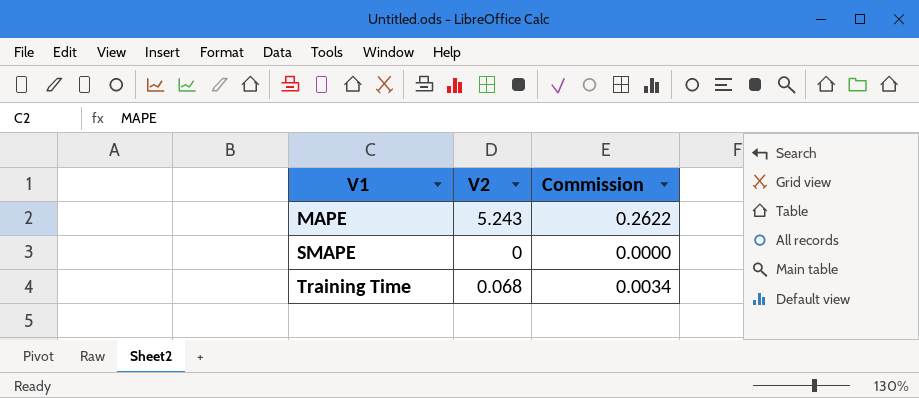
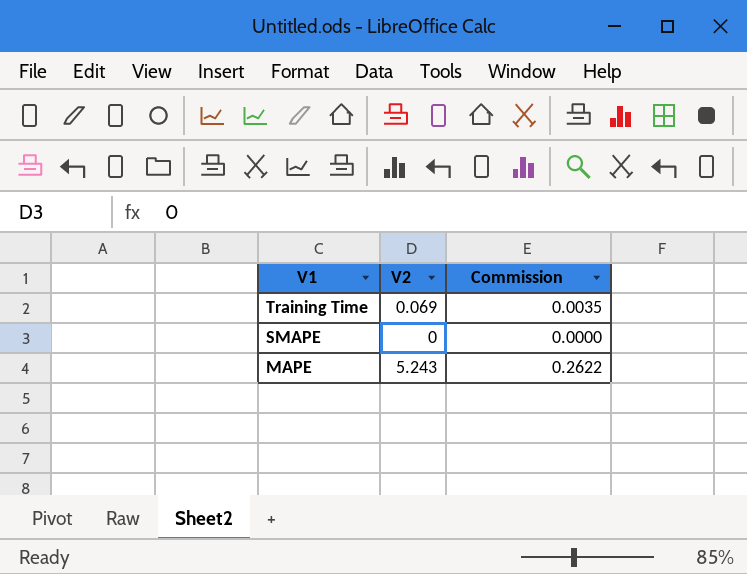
row order: V1 ascending -> V1 descending
Training Time | V2: 0.068 -> 0.069
Training Time | Commission: 0.0034 -> 0.0035

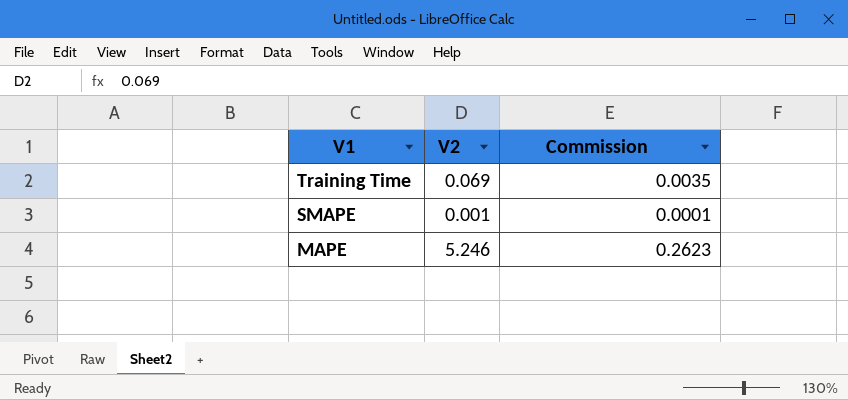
SMAPE | V2: 0 -> 0.001
SMAPE | Commission: 0.0000 -> 0.0001
MAPE | V2: 5.243 -> 5.246
MAPE | Commission: 0.2622 -> 0.2623

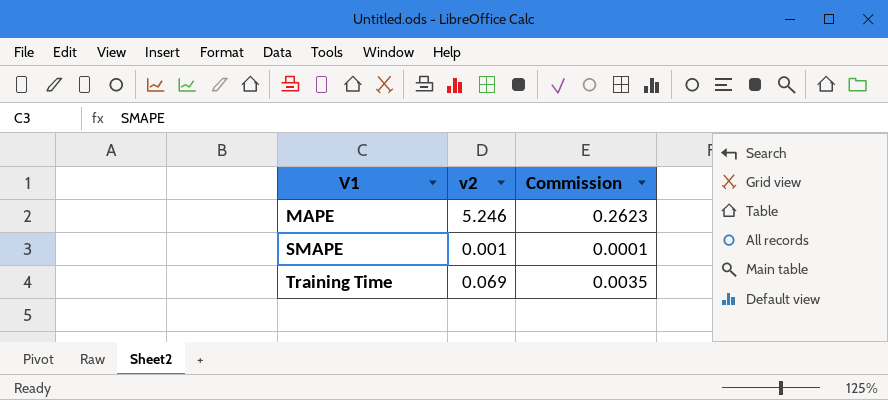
row order: V1 descending -> V1 ascending
column name: V2 -> v2

